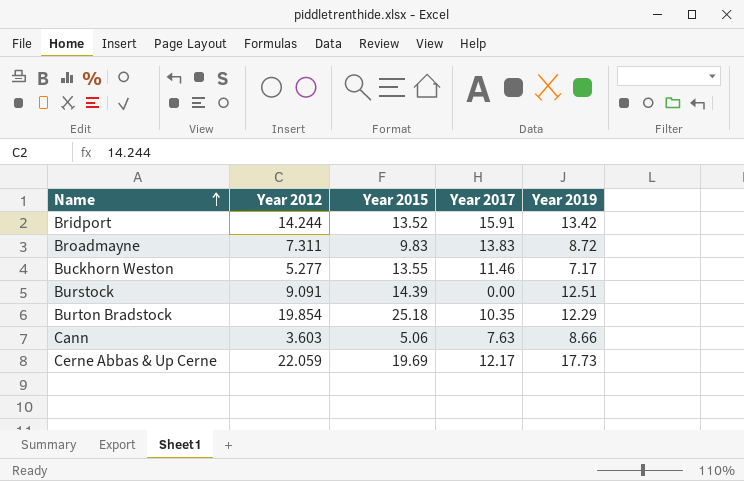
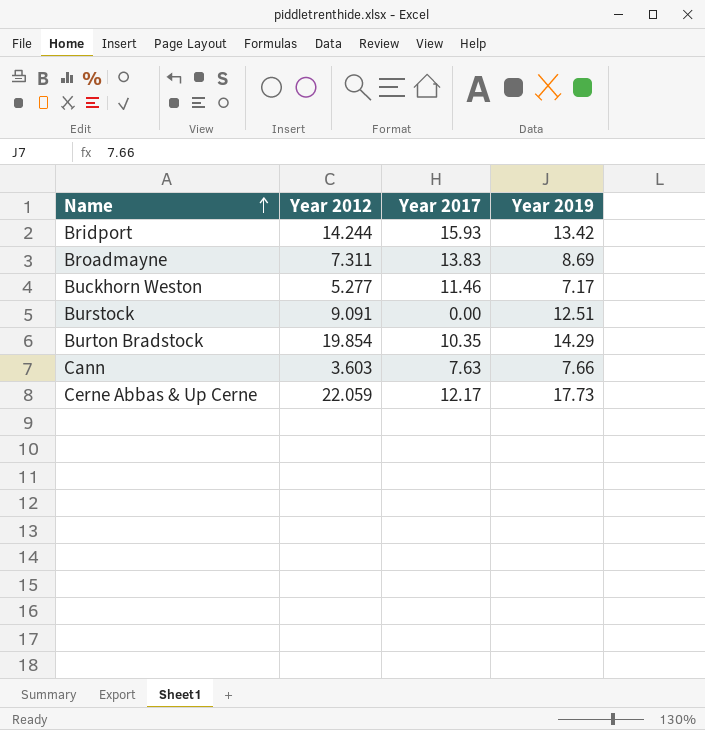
column Year 2015 | position: 3 -> none
Bridport | Year 2017: 15.91 -> 15.93
Broadmayne | Year 2019: 8.72 -> 8.69
Burton Bradstock | Year 2019: 12.29 -> 14.29
Cann | Year 2019: 8.66 -> 7.66

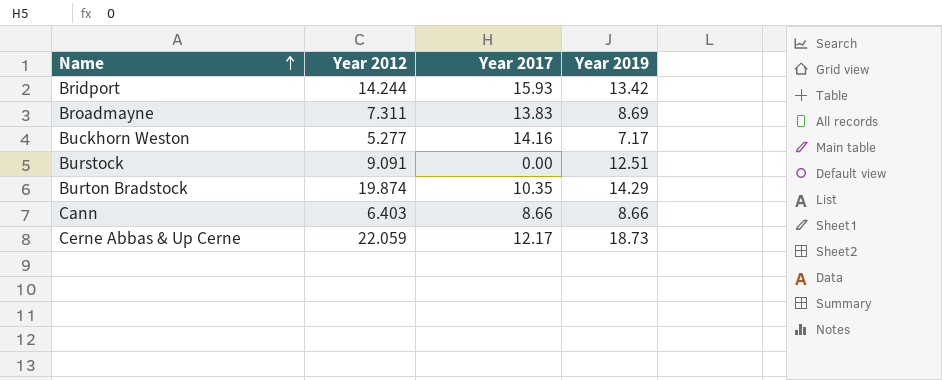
Buckhorn Weston | Year 2017: 11.46 -> 14.16
Burton Bradstock | Year 2012: 19.854 -> 19.874
Cann | Year 2012: 3.603 -> 6.403
Cann | Year 2017: 7.63 -> 8.66
Cann | Year 2019: 7.66 -> 8.66
Cerne Abbas & Up Cerne | Year 2019: 17.73 -> 18.73

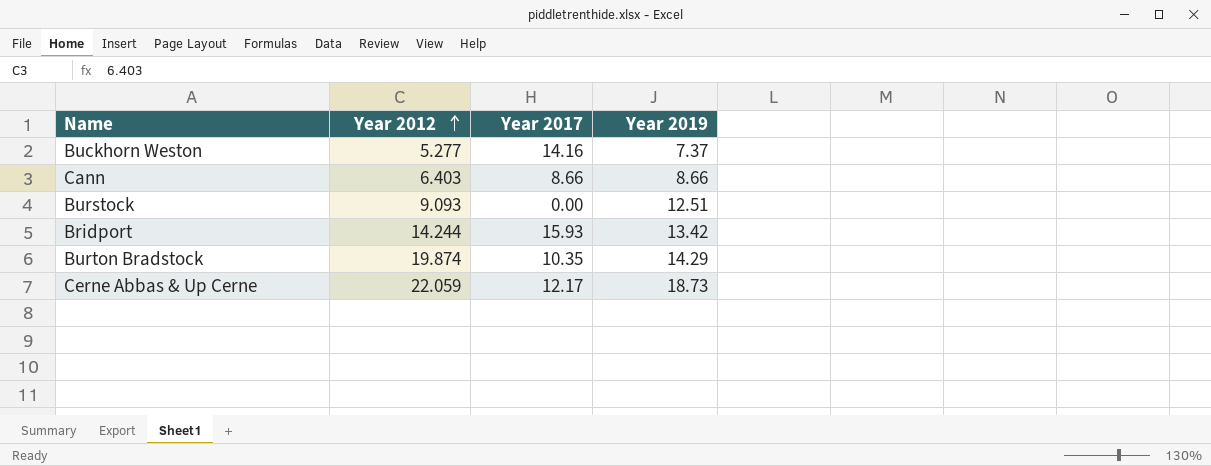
row order: Name ascending -> Year 2012 ascending
row Broadmayne: 7.311 | 13.83 | 8.69 -> none
Buckhorn Weston | Year 2019: 7.17 -> 7.37
Burstock | Year 2012: 9.091 -> 9.093

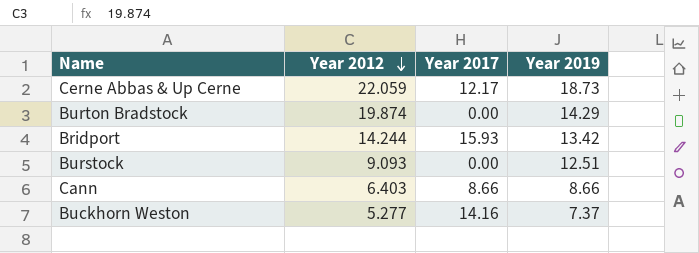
row order: Year 2012 ascending -> Year 2012 descending
Burton Bradstock | Year 2017: 10.35 -> 0.00

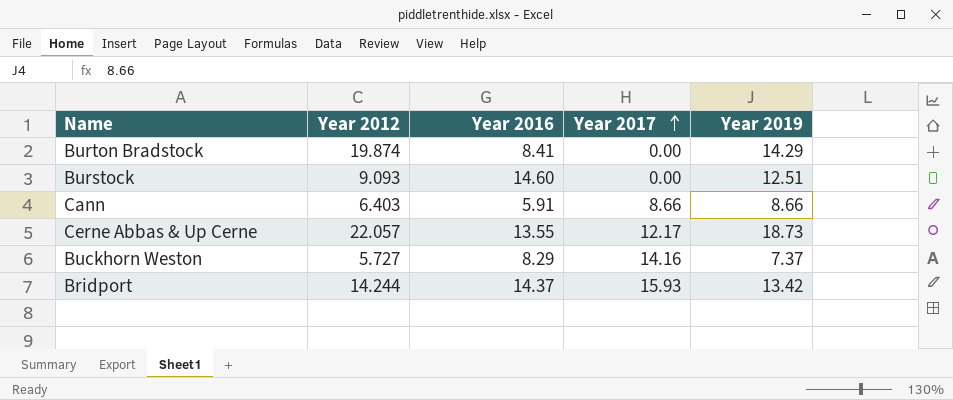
row order: Year 2012 descending -> Year 2017 ascending
column Year 2016 | position: none -> 3
Cerne Abbas & Up Cerne | Year 2012: 22.059 -> 22.057
Buckhorn Weston | Year 2012: 5.277 -> 5.727

